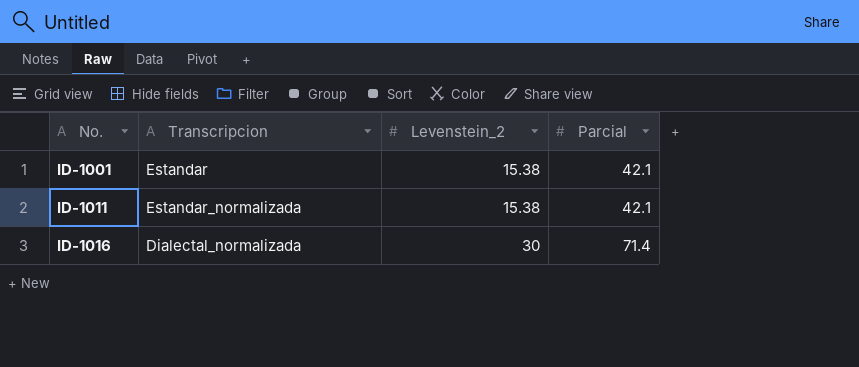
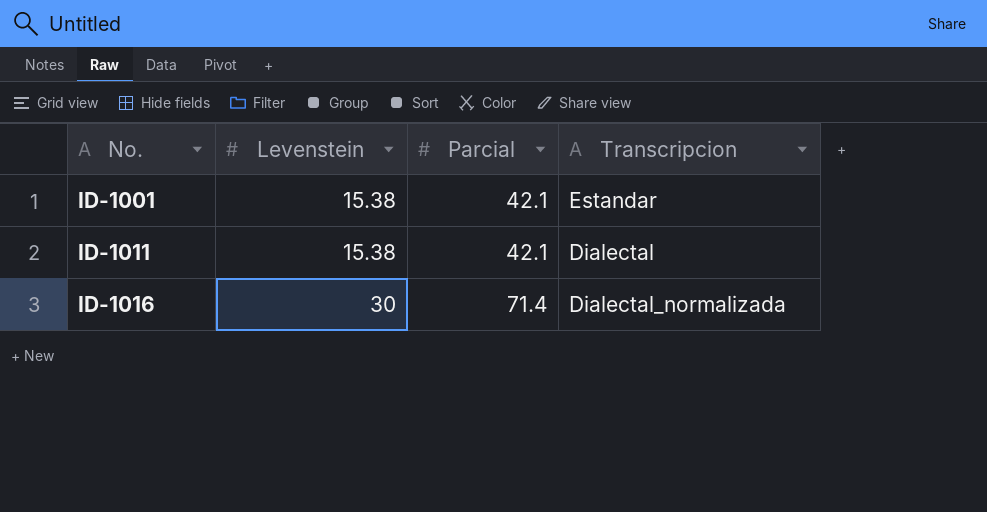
column name: Levenstein_2 -> Levenstein
column Transcripcion | position: 2 -> 4
ID-1011 | Transcripcion: Estandar_normalizada -> Dialectal

